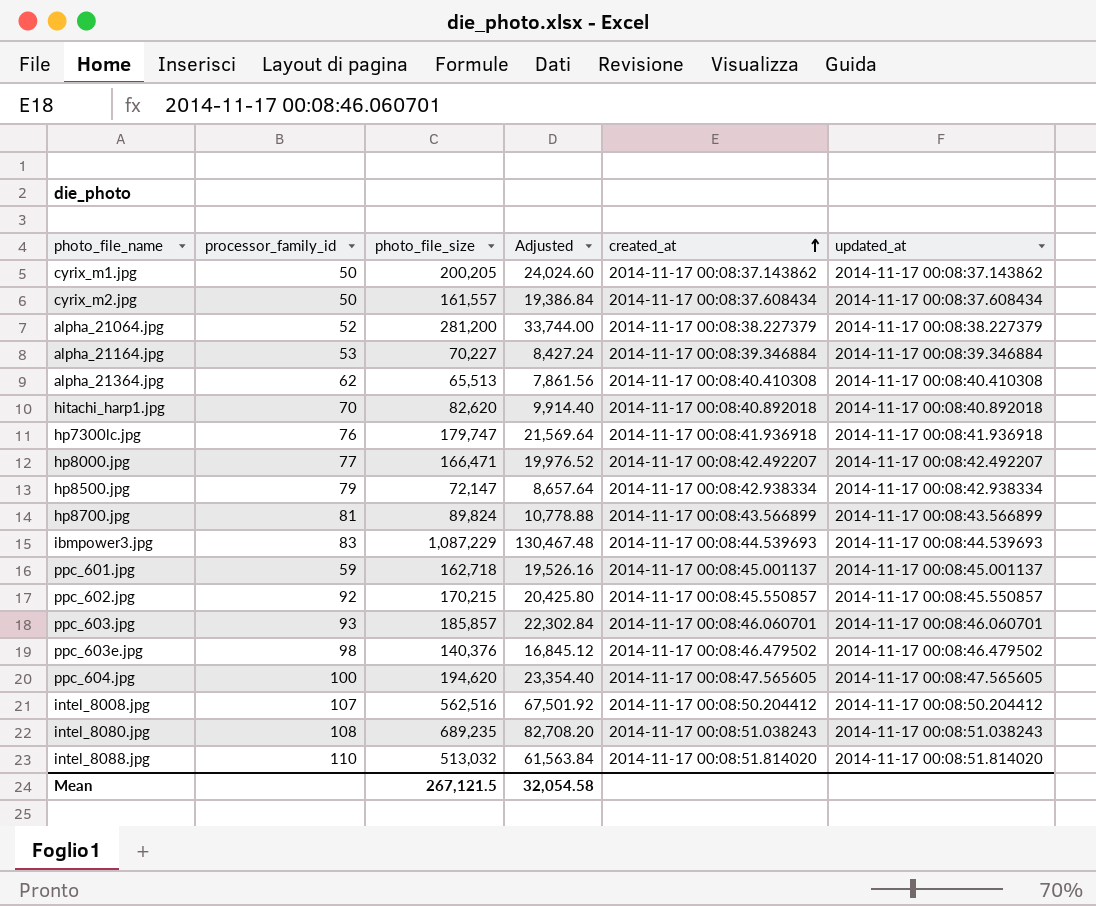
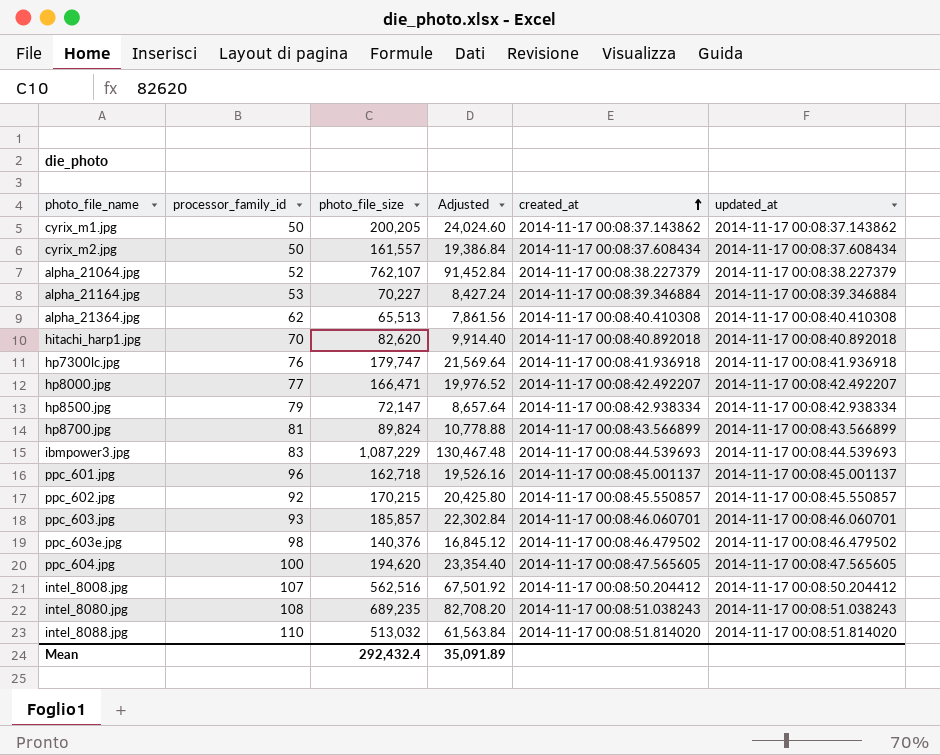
alpha_21064.jpg | photo_file_size: 281,200 -> 762,107
alpha_21064.jpg | Adjusted: 33,744.00 -> 91,452.84
ppc_601.jpg | processor_family_id: 59 -> 96
Mean | photo_file_size: 267,121.5 -> 292,432.4
Mean | Adjusted: 32,054.58 -> 35,091.89

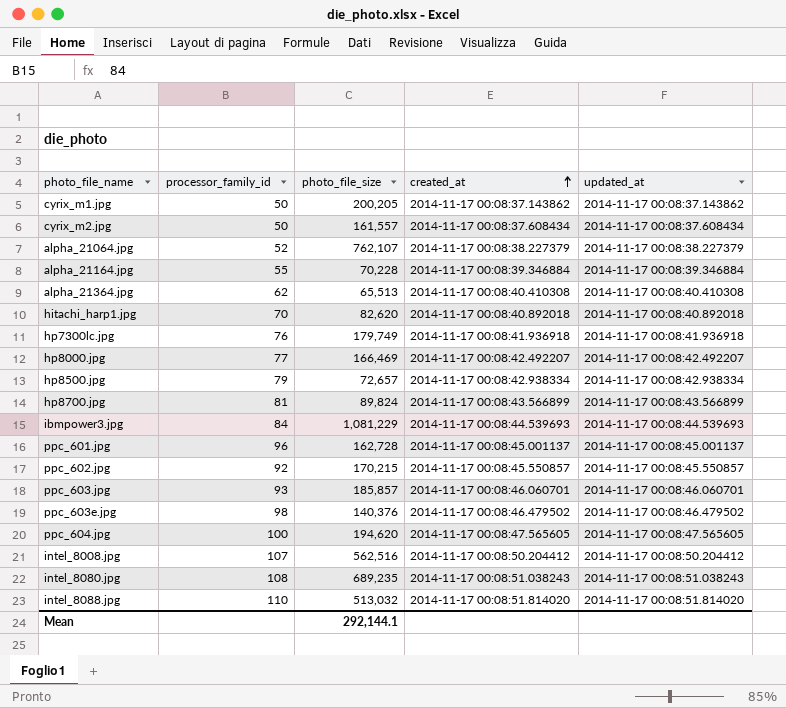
column Adjusted | formula: [photo_file_size] * 0.12 -> none
alpha_21164.jpg | processor_family_id: 53 -> 55
alpha_21164.jpg | photo_file_size: 70,227 -> 70,228
hp7300lc.jpg | photo_file_size: 179,747 -> 179,749
hp8000.jpg | photo_file_size: 166,471 -> 166,469
hp8500.jpg | photo_file_size: 72,147 -> 72,657
ibmpower3.jpg | processor_family_id: 83 -> 84
ibmpower3.jpg | photo_file_size: 1,087,229 -> 1,081,229
ppc_601.jpg | photo_file_size: 162,718 -> 162,728
Mean | photo_file_size: 292,432.4 -> 292,144.1

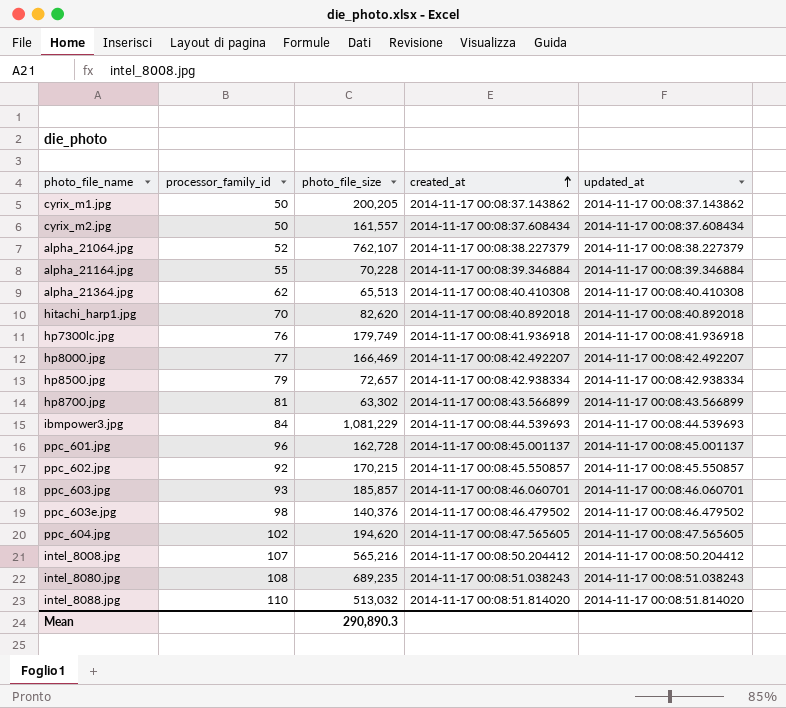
hp8700.jpg | photo_file_size: 89,824 -> 63,302
ppc_604.jpg | processor_family_id: 100 -> 102
intel_8008.jpg | photo_file_size: 562,516 -> 565,216
Mean | photo_file_size: 292,144.1 -> 290,890.3

